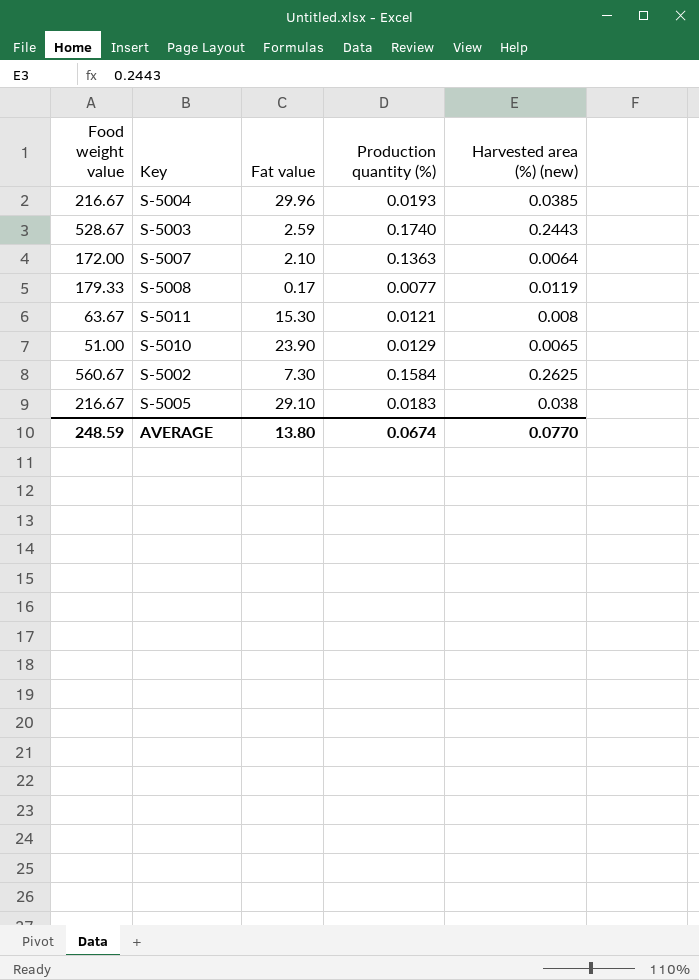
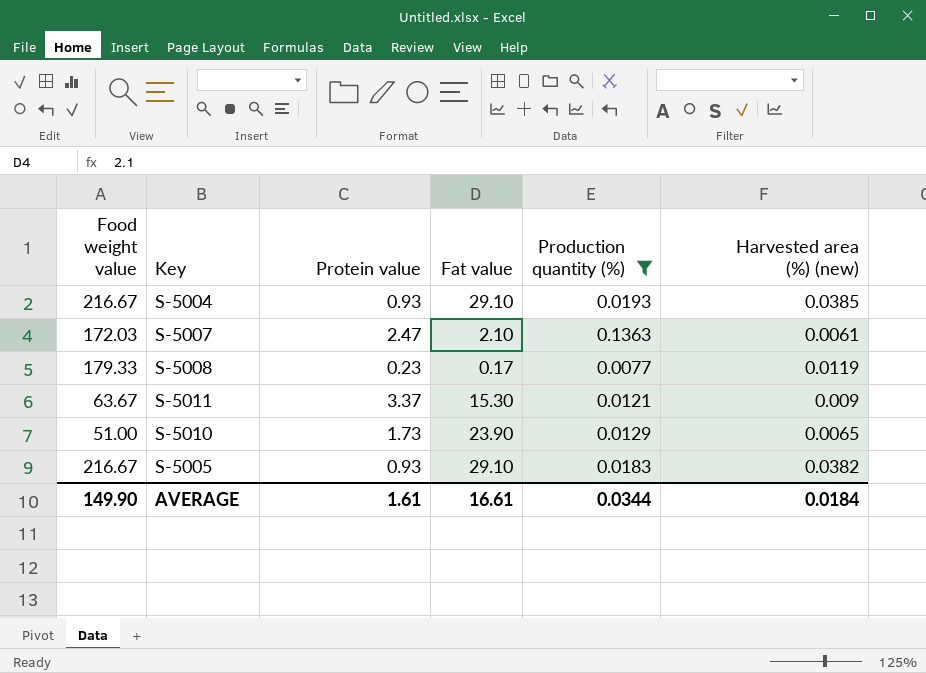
filter: none -> Production quantity (%) <= 0.1363
column Protein value | position: none -> 3
S-5004 | Fat value: 29.96 -> 29.10
S-5007 | Food weight value: 172.00 -> 172.03
S-5007 | Harvested area (%) (new): 0.0064 -> 0.0061
S-5011 | Harvested area (%) (new): 0.008 -> 0.009
S-5005 | Harvested area (%) (new): 0.038 -> 0.0382
AVERAGE | Food weight value: 248.59 -> 149.90
AVERAGE | Fat value: 13.80 -> 16.61
AVERAGE | Production quantity (%): 0.0674 -> 0.0344
AVERAGE | Harvested area (%) (new): 0.0770 -> 0.0184

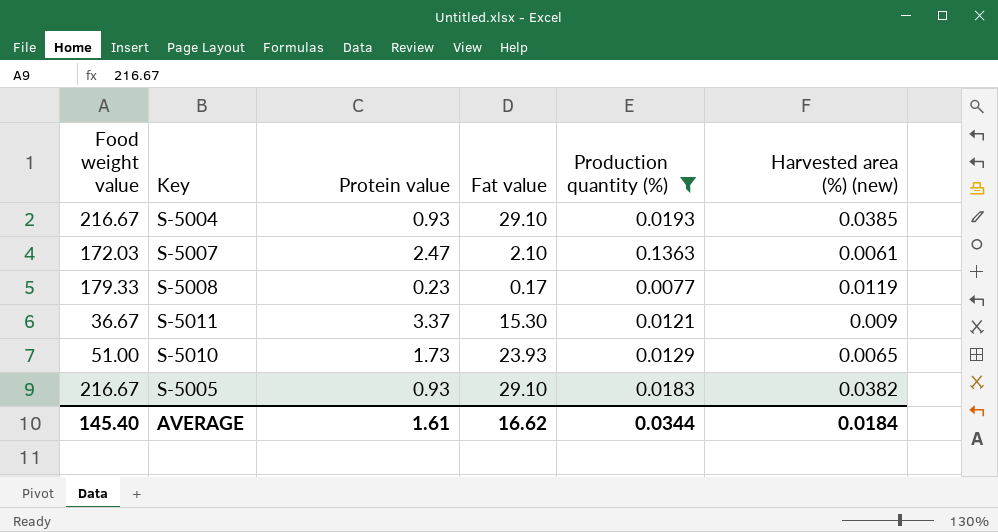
S-5011 | Food weight value: 63.67 -> 36.67
S-5010 | Fat value: 23.90 -> 23.93
AVERAGE | Food weight value: 149.90 -> 145.40
AVERAGE | Fat value: 16.61 -> 16.62

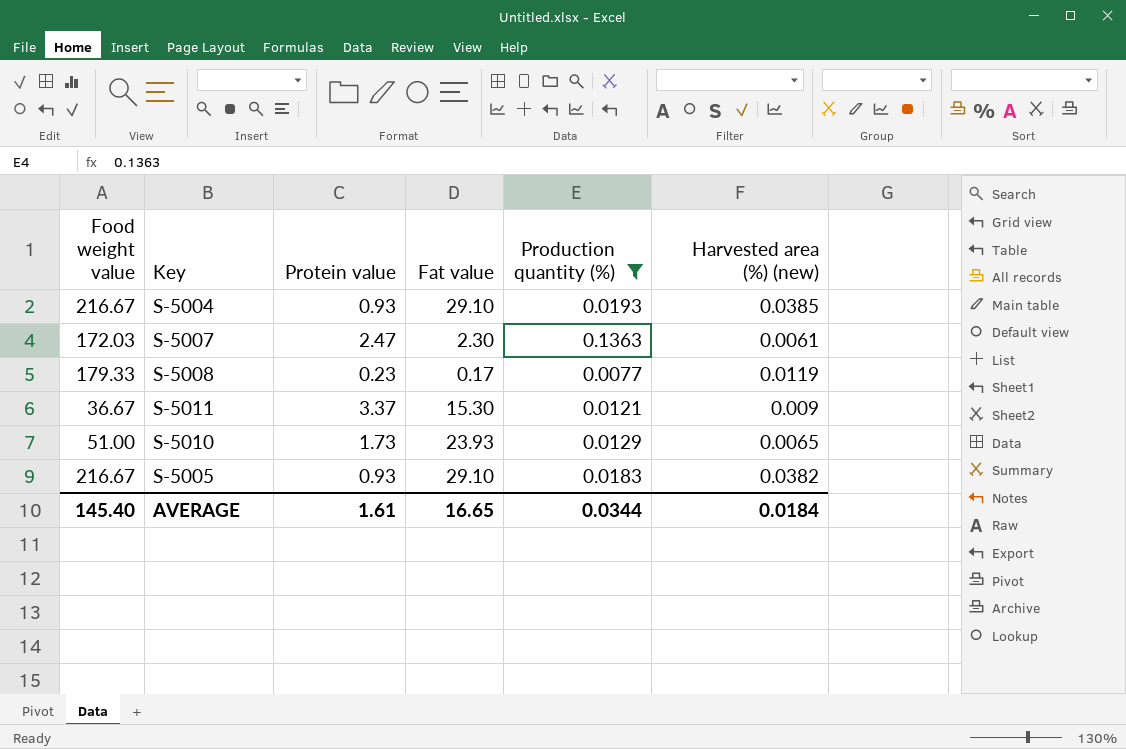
S-5007 | Fat value: 2.10 -> 2.30
AVERAGE | Fat value: 16.62 -> 16.65

